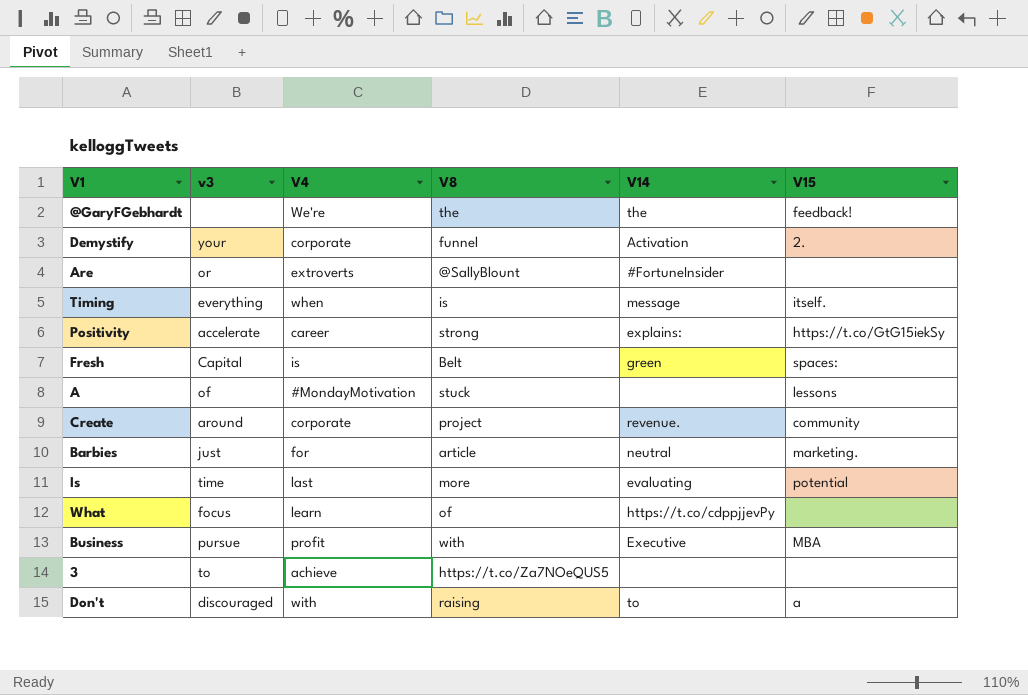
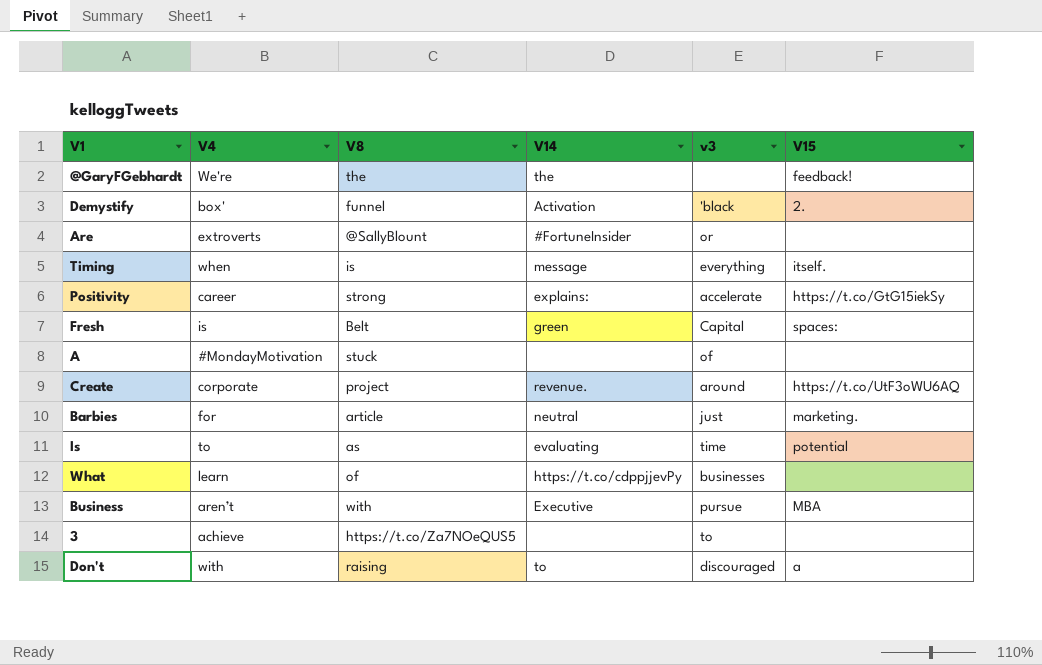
column v3 | position: 2 -> 5
Demystify | V4: corporate -> box'
Demystify | v3: your -> 'black
A | V15: lessons -> none
Create | V15: community -> https://t.co/UtF3oWU6AQ
Is | V4: last -> to
Is | V8: more -> as
What | v3: focus -> businesses
Business | V4: profit -> aren’t

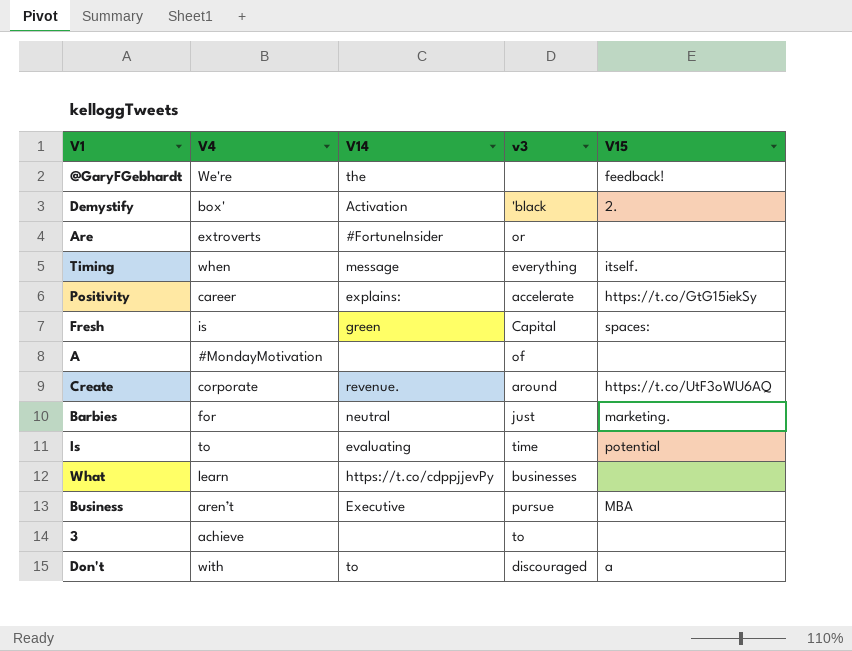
column V8 | position: 3 -> none

